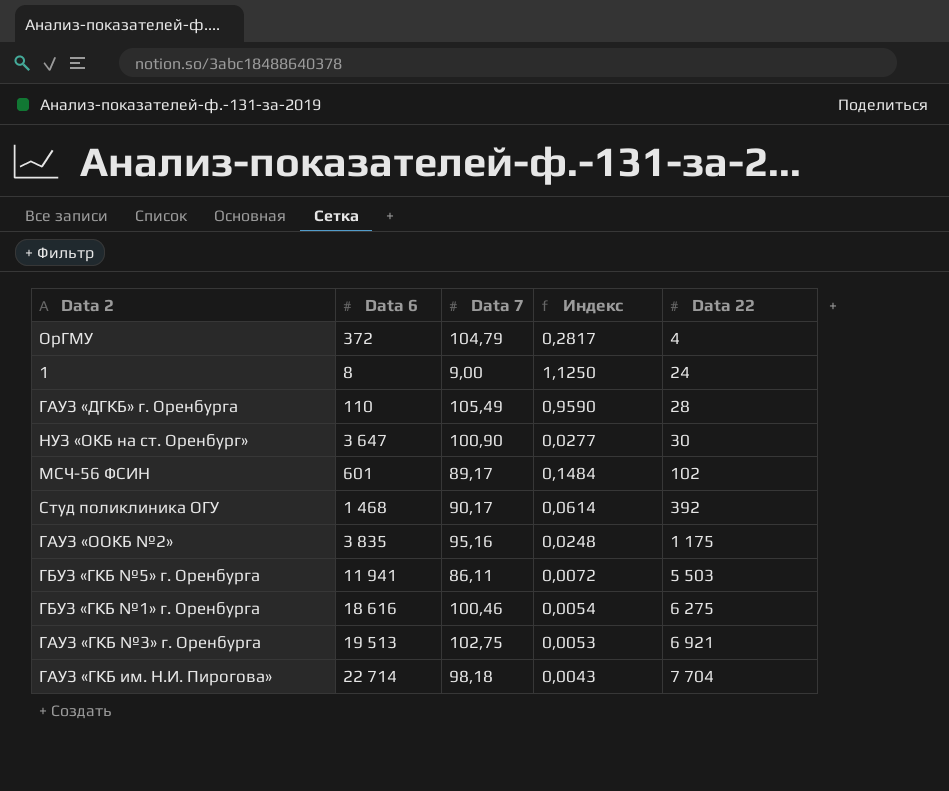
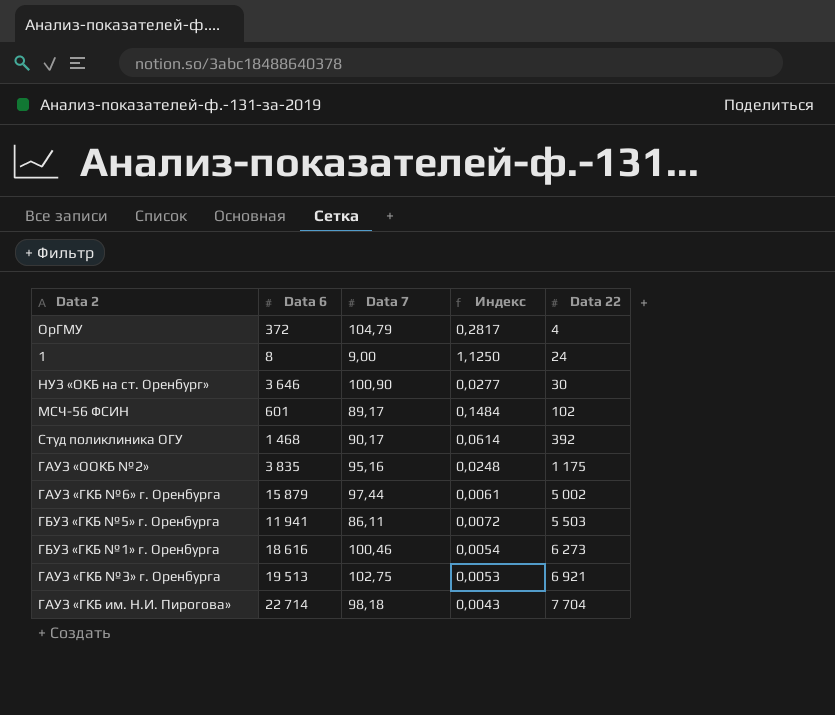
row ГАУЗ «ДГКБ» г. Оренбурга: 110 | 105,49 | 0,9590 | 28 -> none
НУЗ «ОКБ на ст. Оренбург» | Data 6: 3 647 -> 3 646
row ГАУЗ «ГКБ №6» г. Оренбурга: none -> 15 879 | 97,44 | 0,0061 | 5 002
ГБУЗ «ГКБ №1» г. Оренбурга | Data 22: 6 275 -> 6 273

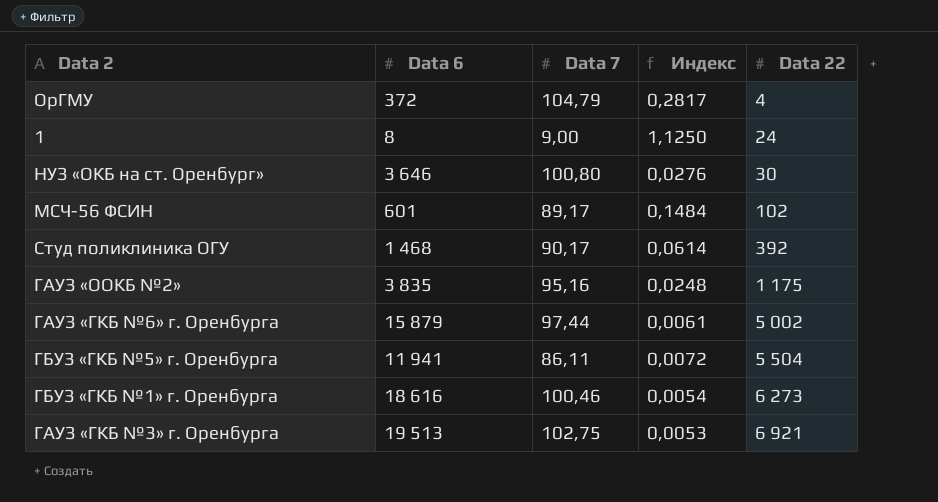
row ГАУЗ «ГКБ им. Н.И. Пирогова»: 22 714 | 98,18 | 0,0043 | 7 704 -> none
НУЗ «ОКБ на ст. Оренбург» | Data 7: 100,90 -> 100,80
НУЗ «ОКБ на ст. Оренбург» | Индекс: 0,0277 -> 0,0276
ГБУЗ «ГКБ №5» г. Оренбурга | Data 22: 5 503 -> 5 504

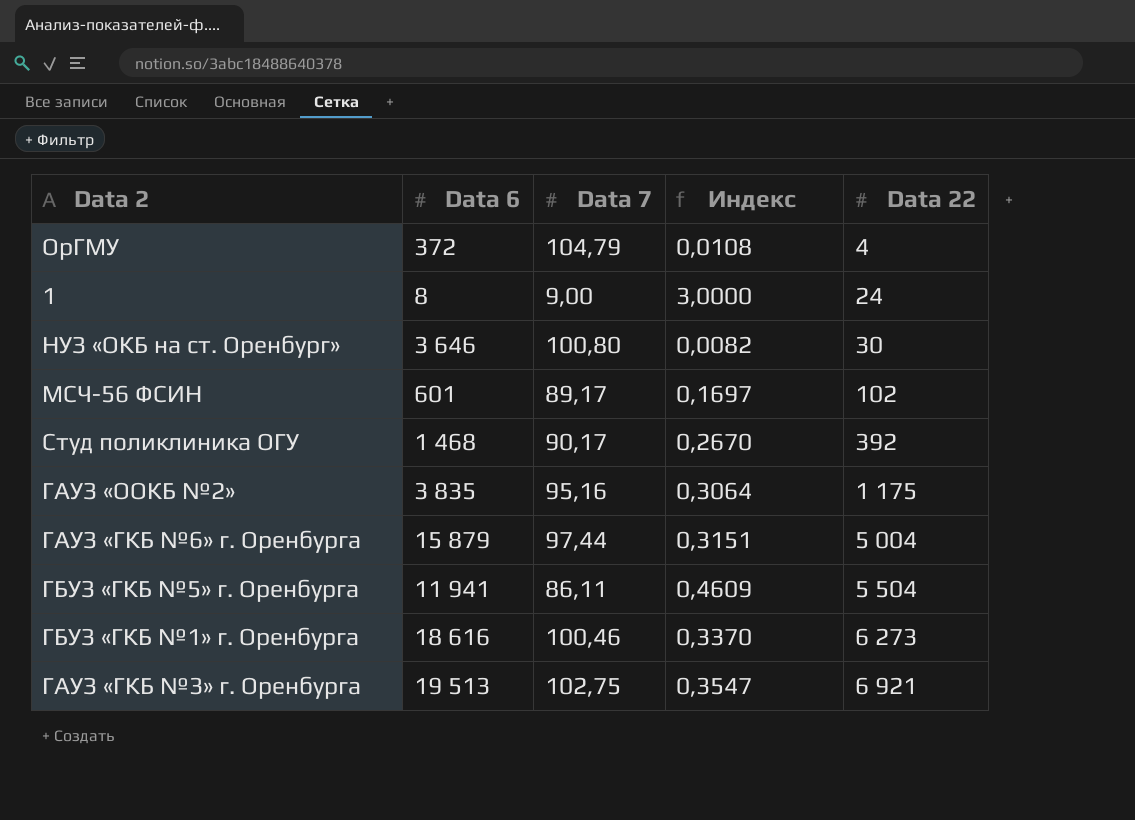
column Индекс | formula: [Data 7] / [Data 6] -> [Data 22] / [Data 6]
ГАУЗ «ГКБ №6» г. Оренбурга | Data 22: 5 002 -> 5 004

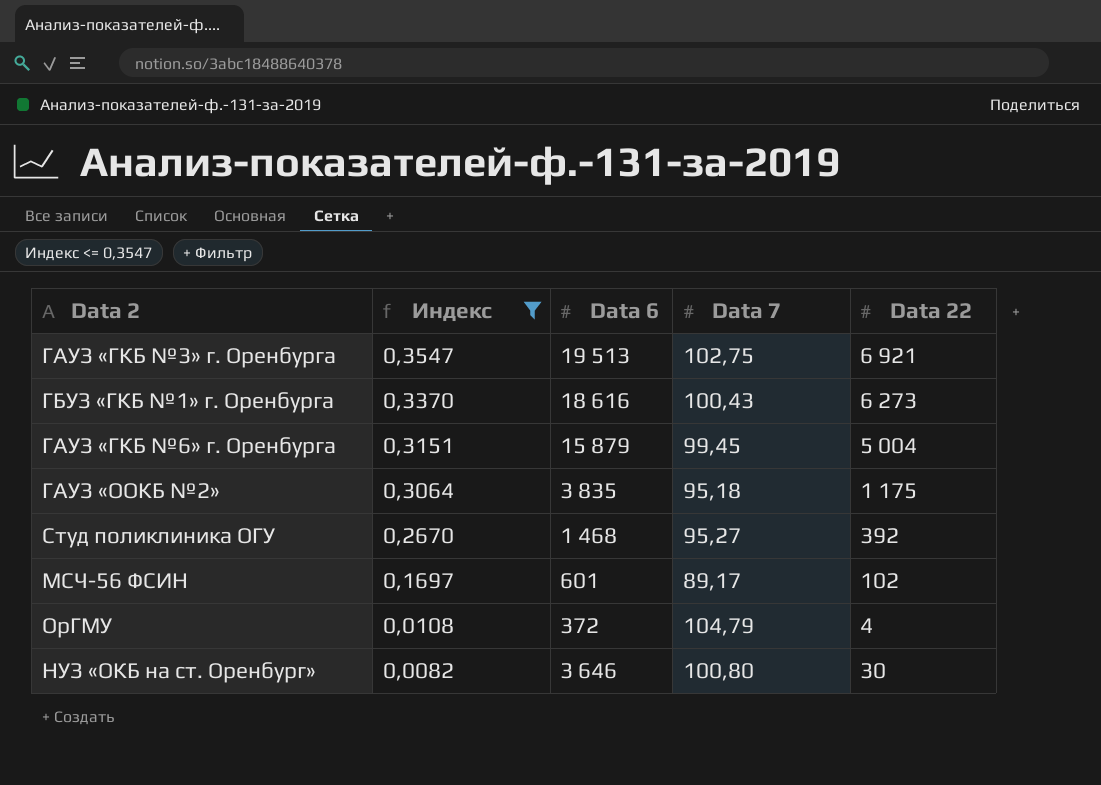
filter: none -> Индекс <= 0,3547
row order: Data 22 ascending -> Индекс descending
column Индекс | position: 4 -> 2
ГБУЗ «ГКБ №1» г. Оренбурга | Data 7: 100,46 -> 100,43
ГАУЗ «ГКБ №6» г. Оренбурга | Data 7: 97,44 -> 99,45
ГАУЗ «ООКБ №2» | Data 7: 95,16 -> 95,18
Студ поликлиника ОГУ | Data 7: 90,17 -> 95,27

